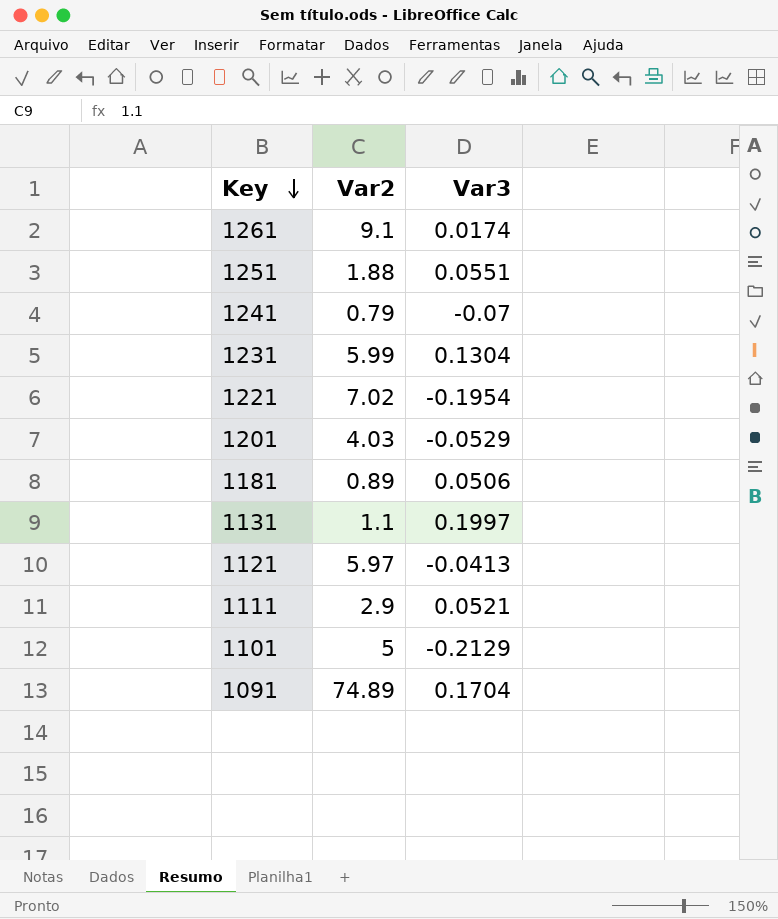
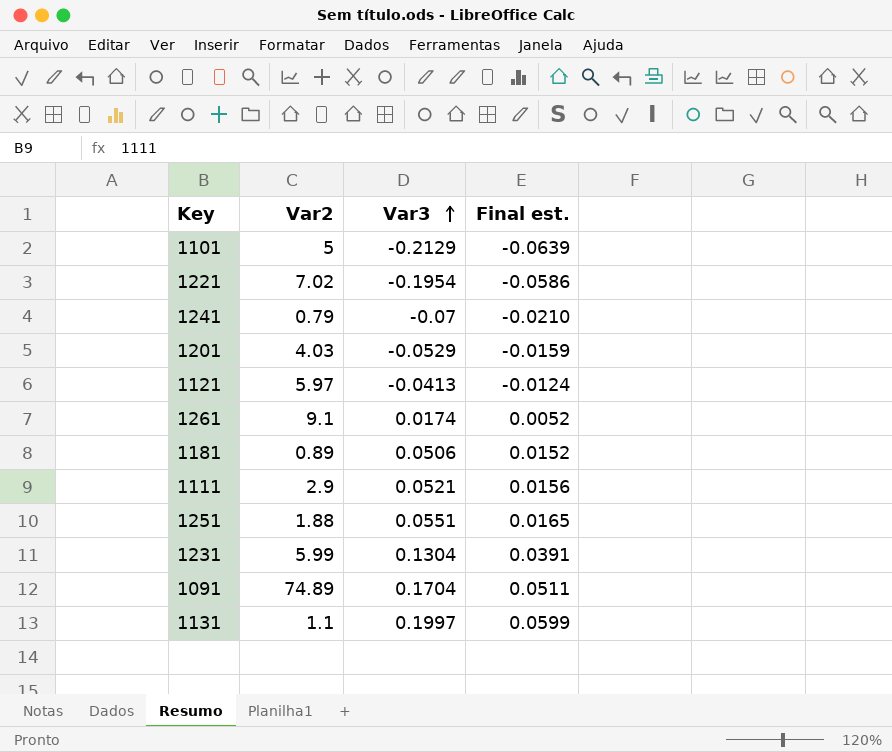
row order: Key descending -> Var3 ascending
column Final est. | formula: none -> [Var3] * 0.3

